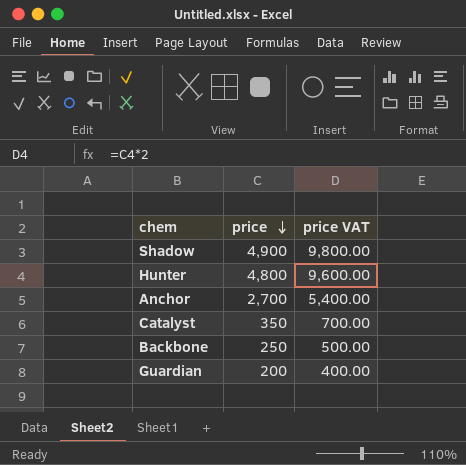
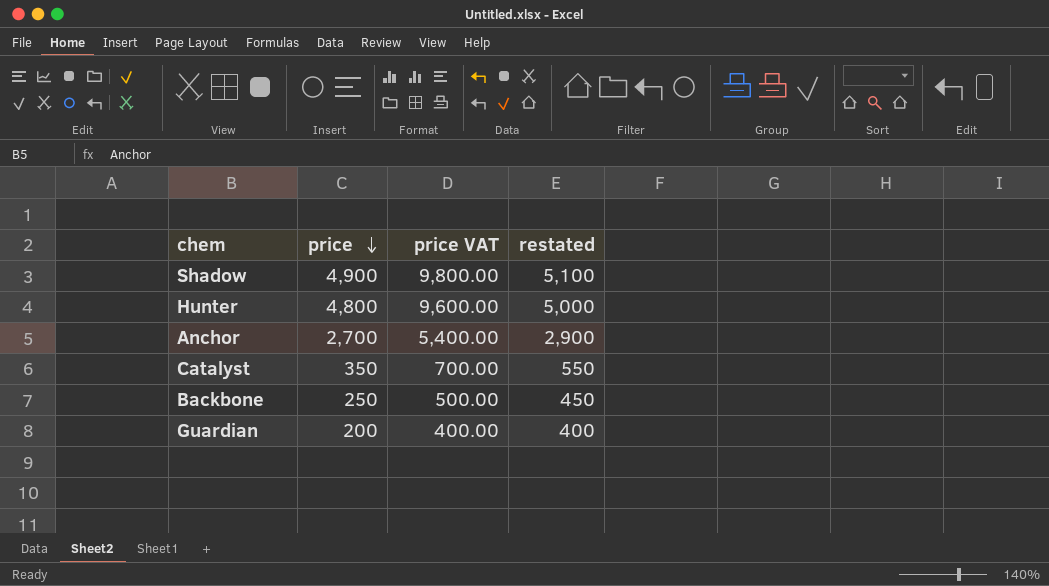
column restated | formula: none -> [price] + 200

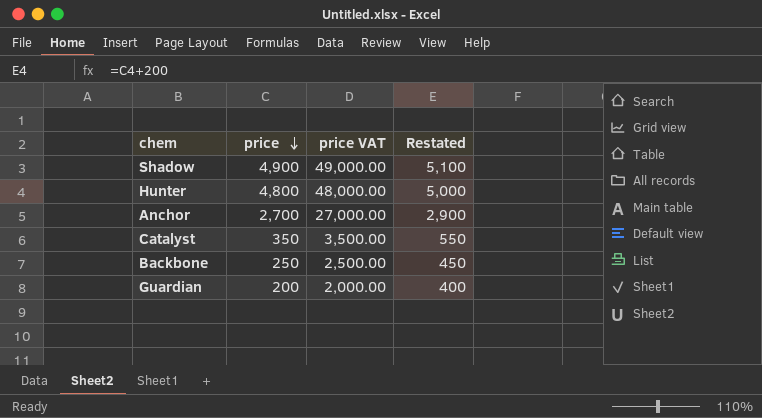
column price VAT | formula: [price] * 2 -> [price] * 10
column name: restated -> Restated

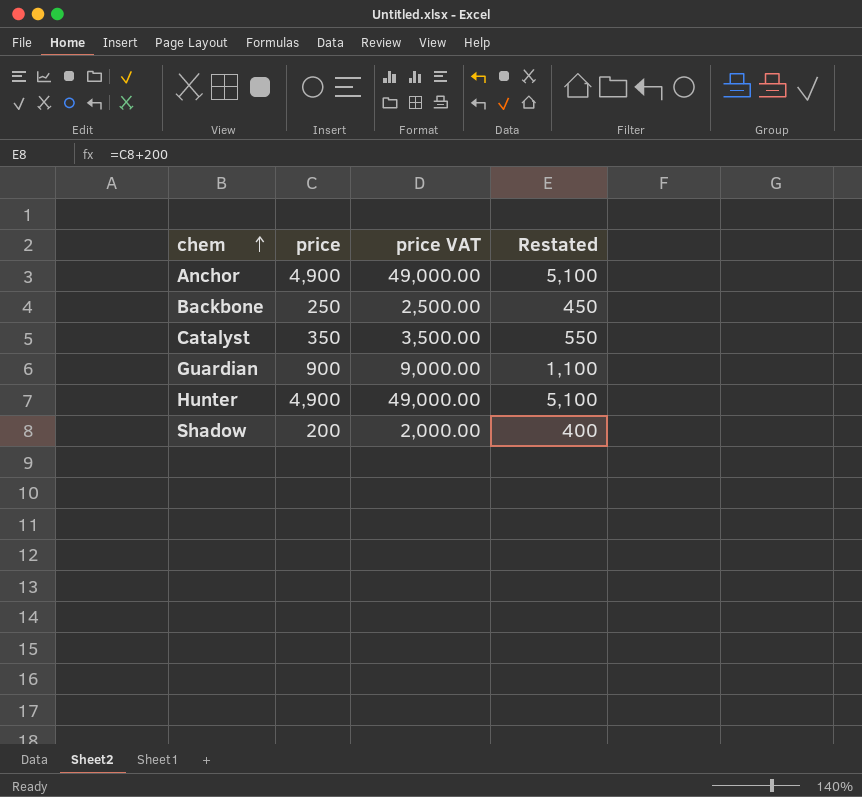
row order: price descending -> chem ascending
Anchor | price: 2,700 -> 4,900
Anchor | price VAT: 27,000.00 -> 49,000.00
Anchor | Restated: 2,900 -> 5,100
Guardian | price: 200 -> 900
Guardian | price VAT: 2,000.00 -> 9,000.00
Guardian | Restated: 400 -> 1,100
Hunter | price: 4,800 -> 4,900
Hunter | price VAT: 48,000.00 -> 49,000.00
Hunter | Restated: 5,000 -> 5,100
Shadow | price: 4,900 -> 200
Shadow | price VAT: 49,000.00 -> 2,000.00
Shadow | Restated: 5,100 -> 400

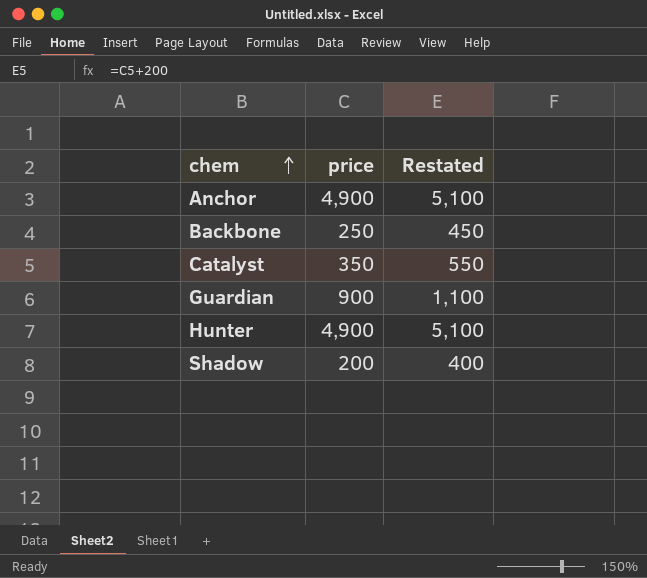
column price VAT | formula: [price] * 10 -> none

